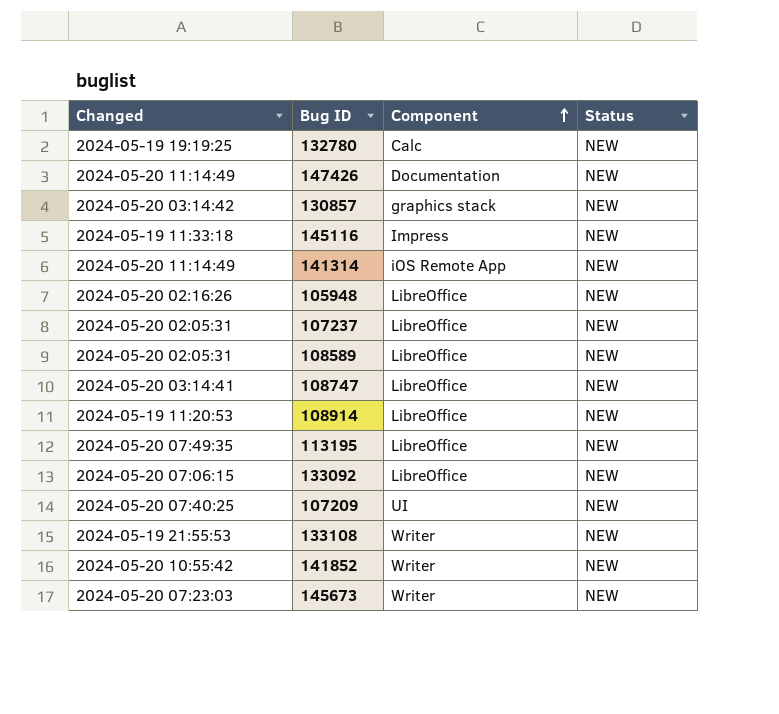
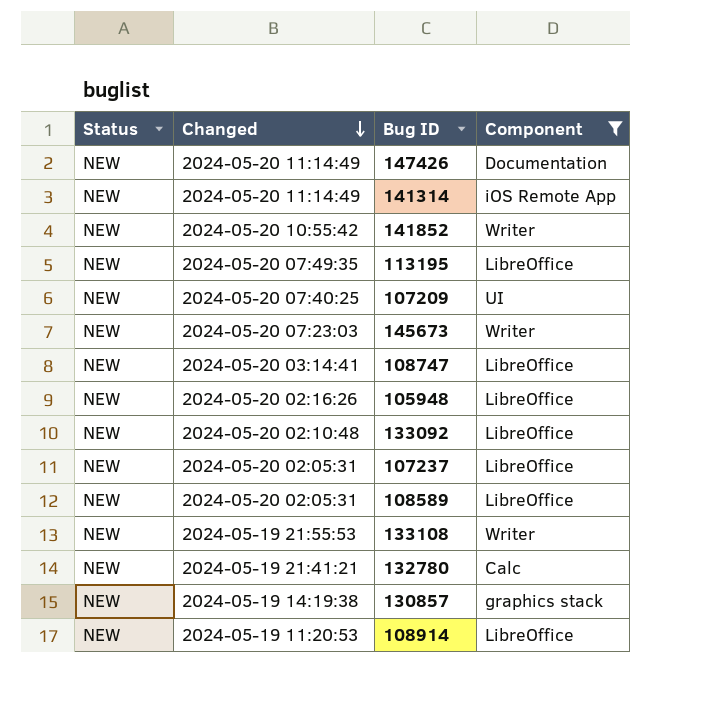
filter: none -> Component != Impress
row order: Component ascending -> Changed descending
column Status | position: 4 -> 1
133092 | Changed: 2024-05-20 07:06:15 -> 2024-05-20 02:10:48
132780 | Changed: 2024-05-19 19:19:25 -> 2024-05-19 21:41:21
130857 | Changed: 2024-05-20 03:14:42 -> 2024-05-19 14:19:38

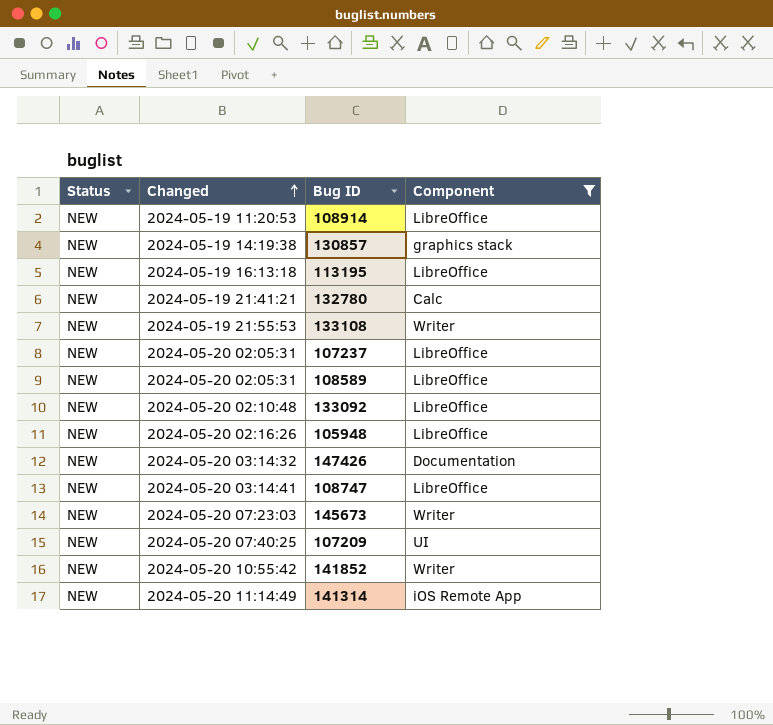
row order: Changed descending -> Changed ascending
113195 | Changed: 2024-05-20 07:49:35 -> 2024-05-19 16:13:18
147426 | Changed: 2024-05-20 11:14:49 -> 2024-05-20 03:14:32

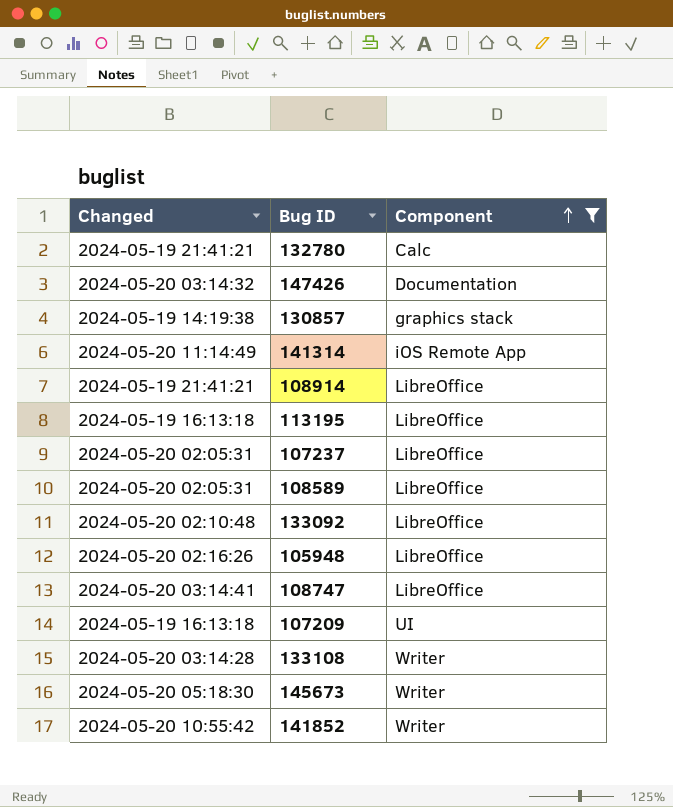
row order: Changed ascending -> Component ascending
column Status | position: 1 -> none
108914 | Changed: 2024-05-19 11:20:53 -> 2024-05-19 21:41:21
107209 | Changed: 2024-05-20 07:40:25 -> 2024-05-19 16:13:18
133108 | Changed: 2024-05-19 21:55:53 -> 2024-05-20 03:14:28
145673 | Changed: 2024-05-20 07:23:03 -> 2024-05-20 05:18:30

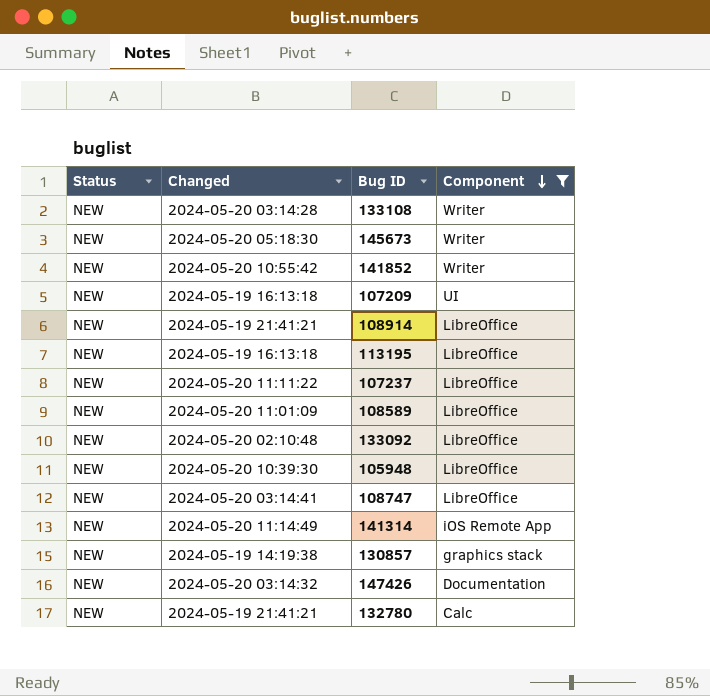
row order: Component ascending -> Component descending
column Status | position: none -> 1
107237 | Changed: 2024-05-20 02:05:31 -> 2024-05-20 11:11:22
108589 | Changed: 2024-05-20 02:05:31 -> 2024-05-20 11:01:09
105948 | Changed: 2024-05-20 02:16:26 -> 2024-05-20 10:39:30

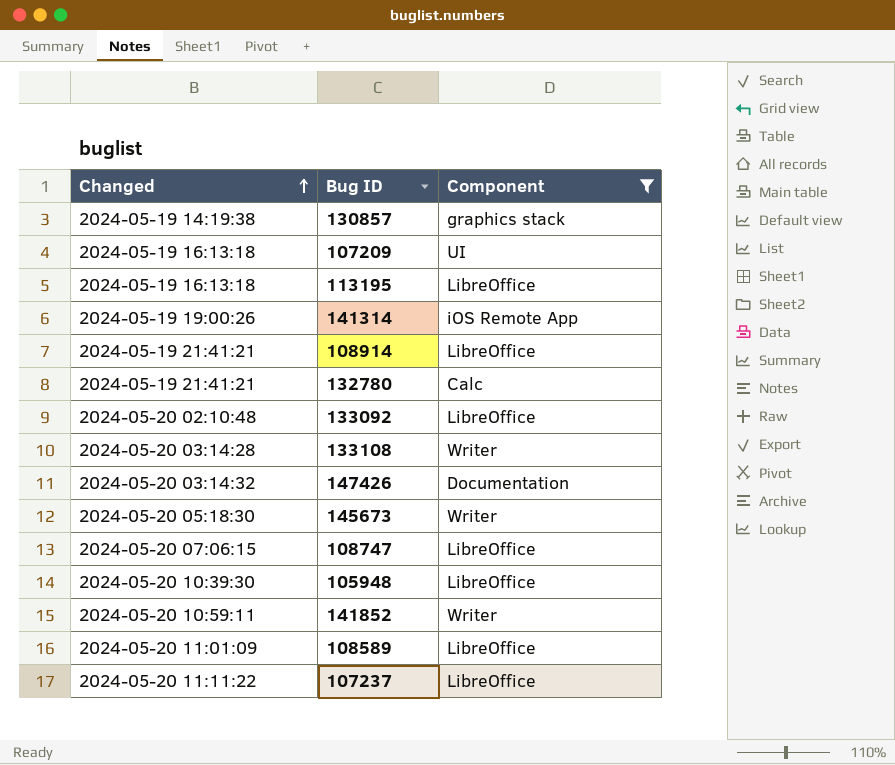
row order: Component descending -> Changed ascending
column Status | position: 1 -> none
141314 | Changed: 2024-05-20 11:14:49 -> 2024-05-19 19:00:26
108747 | Changed: 2024-05-20 03:14:41 -> 2024-05-20 07:06:15
141852 | Changed: 2024-05-20 10:55:42 -> 2024-05-20 10:59:11

